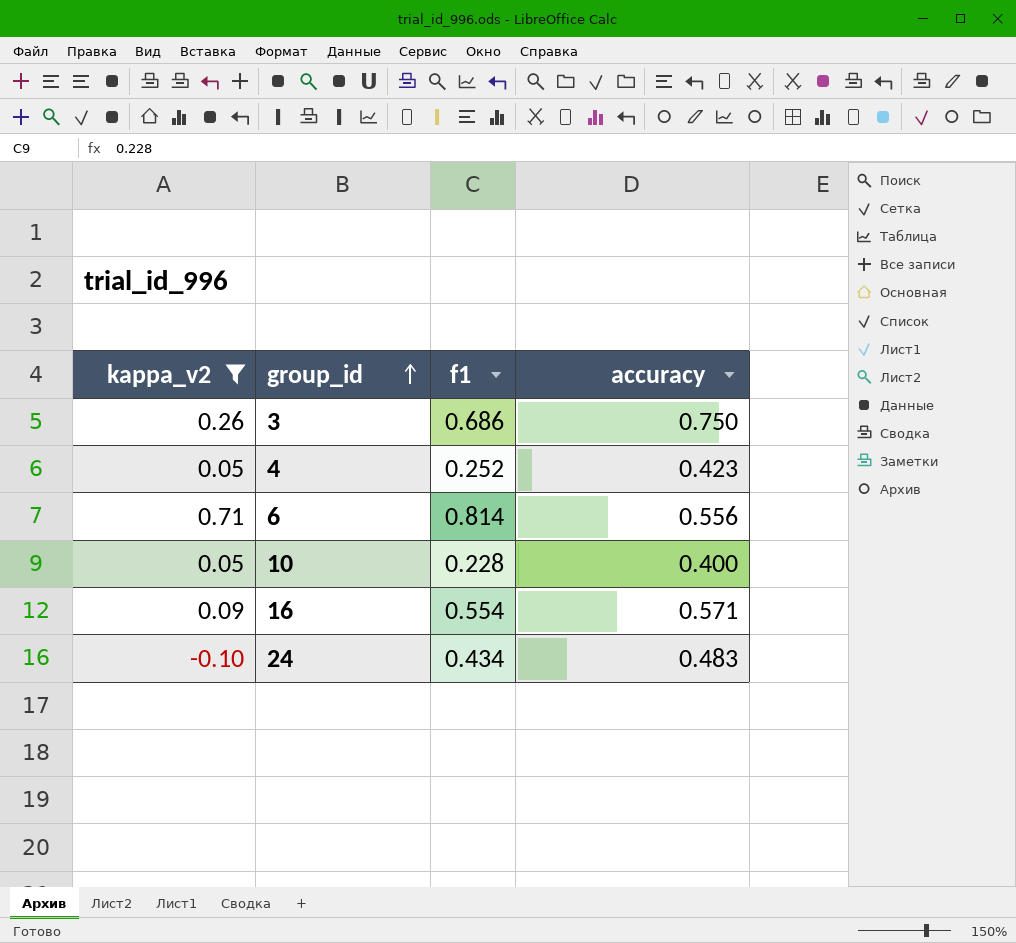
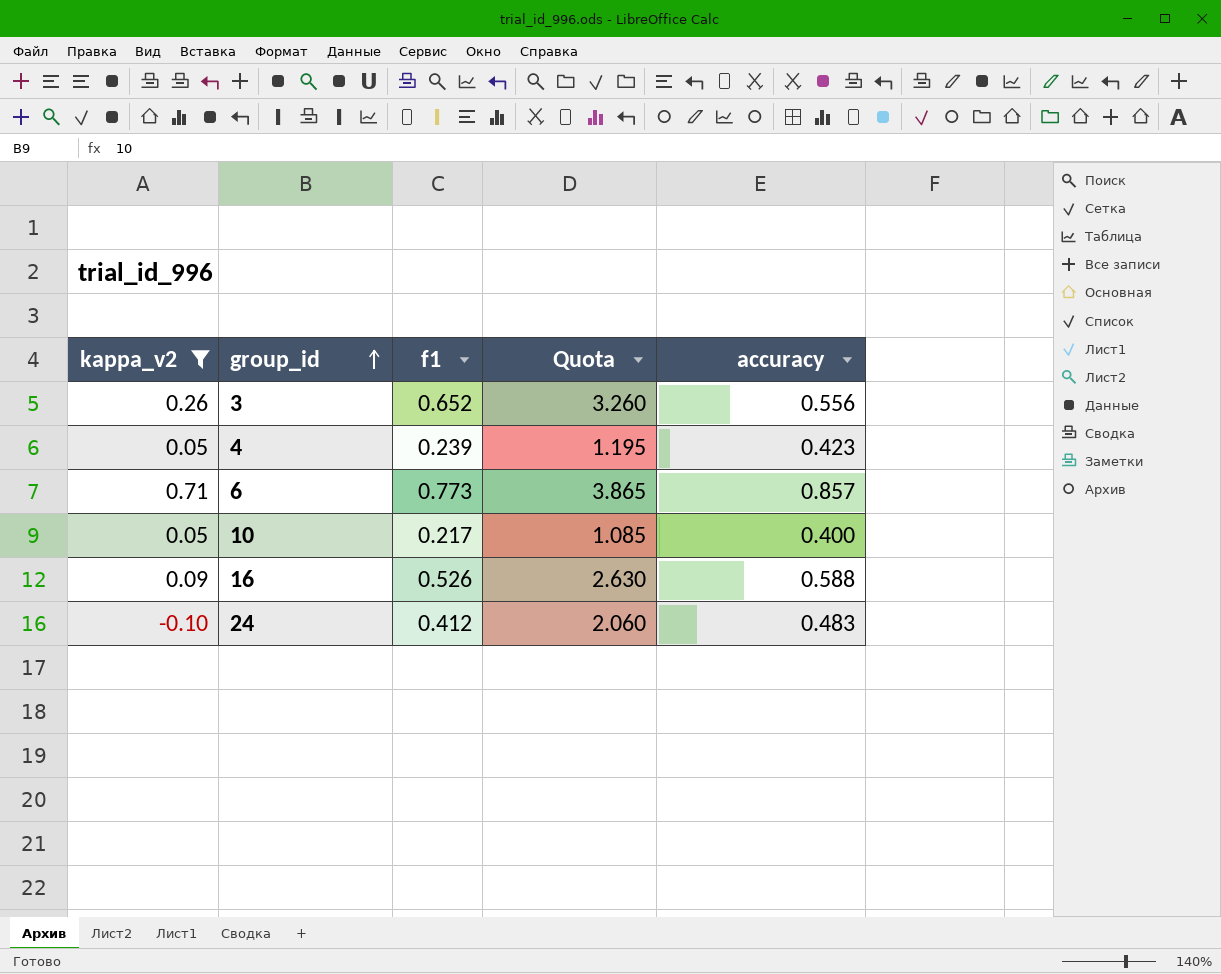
column Quota | formula: none -> [f1] * 5
3 | f1: 0.686 -> 0.652
3 | accuracy: 0.750 -> 0.556
4 | f1: 0.252 -> 0.239
6 | f1: 0.814 -> 0.773
6 | accuracy: 0.556 -> 0.857
10 | f1: 0.228 -> 0.217
16 | f1: 0.554 -> 0.526
16 | accuracy: 0.571 -> 0.588
24 | f1: 0.434 -> 0.412

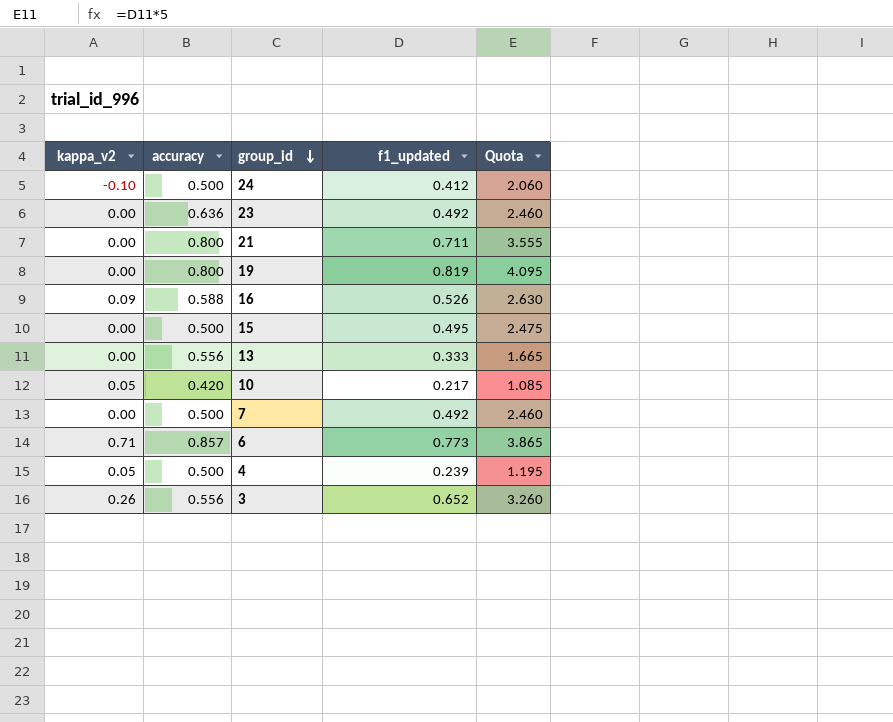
filter: kappa_v2 != 0.00 -> none
row order: group_id ascending -> group_id descending
column accuracy | position: 5 -> 2
column name: f1 -> f1_updated
24 | accuracy: 0.483 -> 0.500
10 | accuracy: 0.400 -> 0.420
4 | accuracy: 0.423 -> 0.500

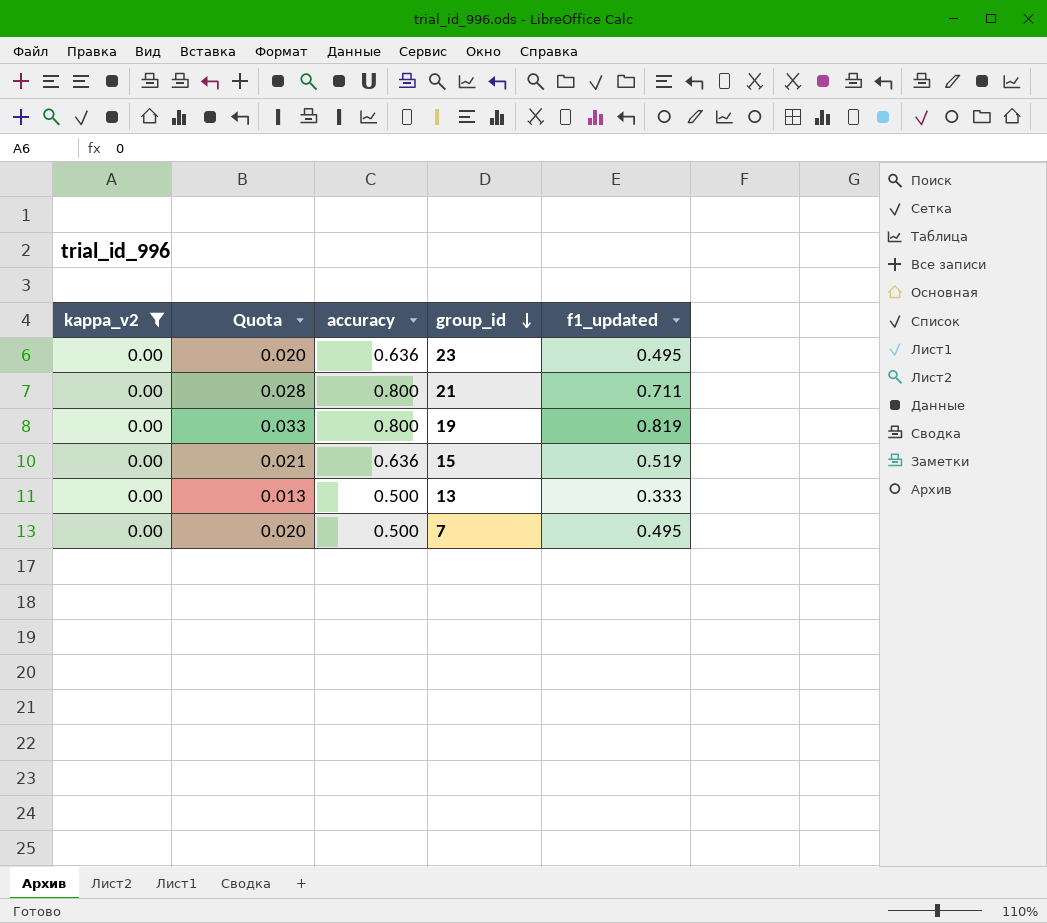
filter: none -> kappa_v2 = 0.00
column Quota | formula: [f1_updated] * 5 -> [f1_updated] * 0.04
column Quota | position: 5 -> 2
23 | f1_updated: 0.492 -> 0.495
15 | accuracy: 0.500 -> 0.636
15 | f1_updated: 0.495 -> 0.519
13 | accuracy: 0.556 -> 0.500
7 | f1_updated: 0.492 -> 0.495

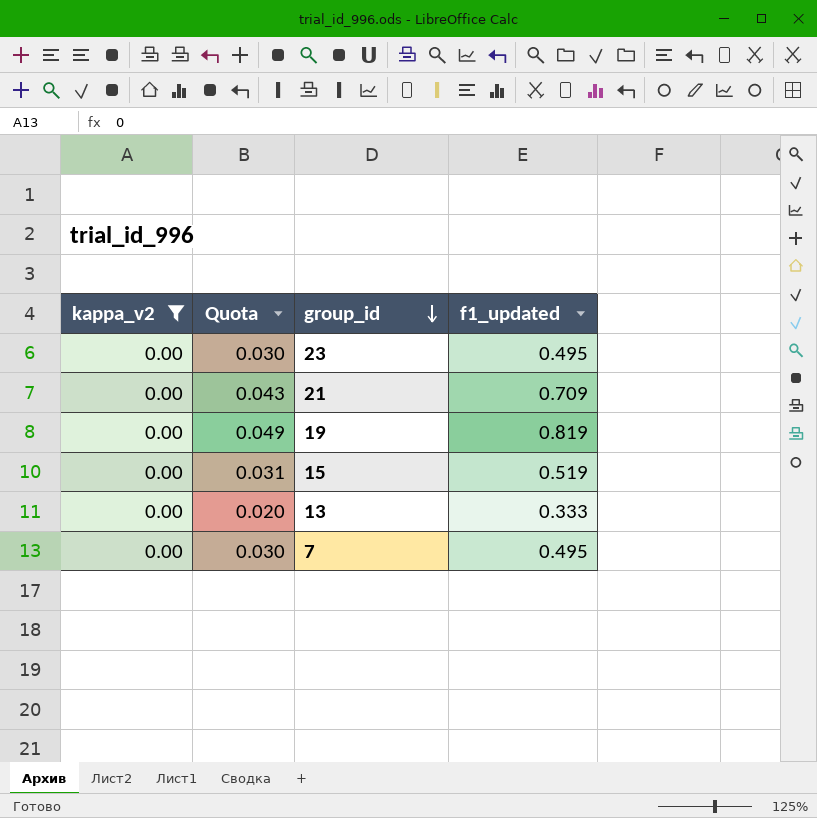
column accuracy | position: 3 -> none
column Quota | formula: [f1_updated] * 0.04 -> [f1_updated] * 0.06
21 | f1_updated: 0.711 -> 0.709

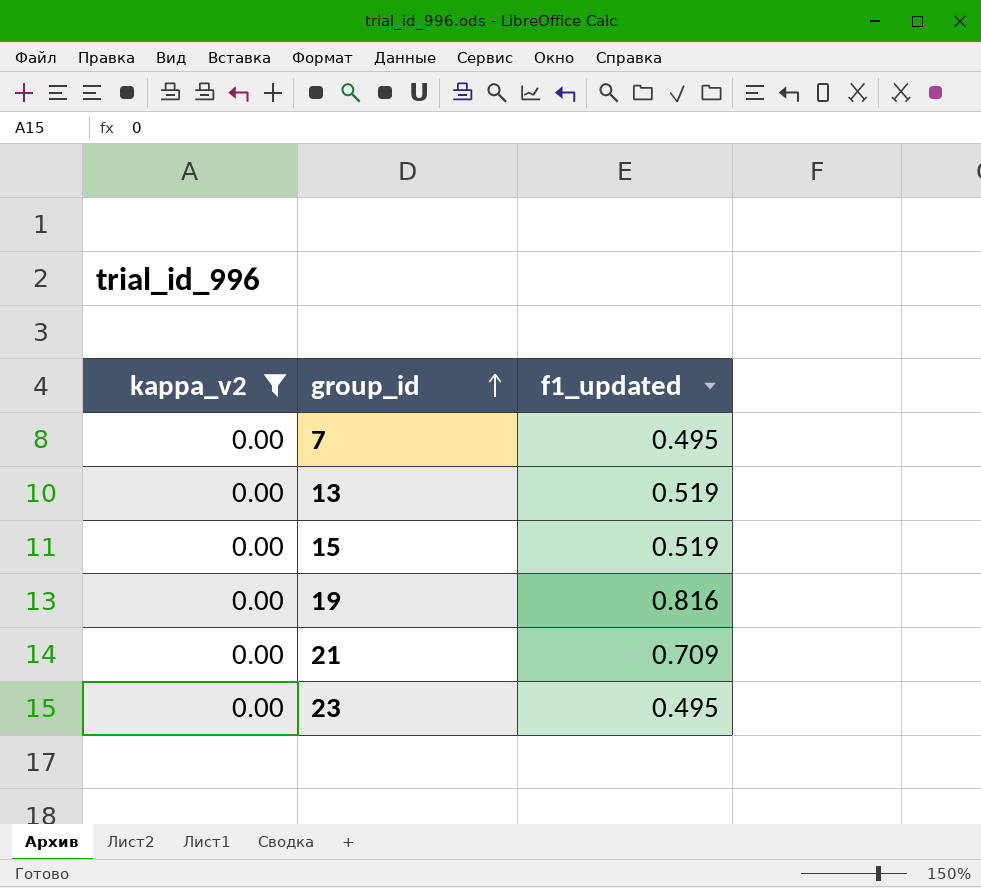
row order: group_id descending -> group_id ascending
column Quota | formula: [f1_updated] * 0.06 -> none
13 | f1_updated: 0.333 -> 0.519
19 | f1_updated: 0.819 -> 0.816

